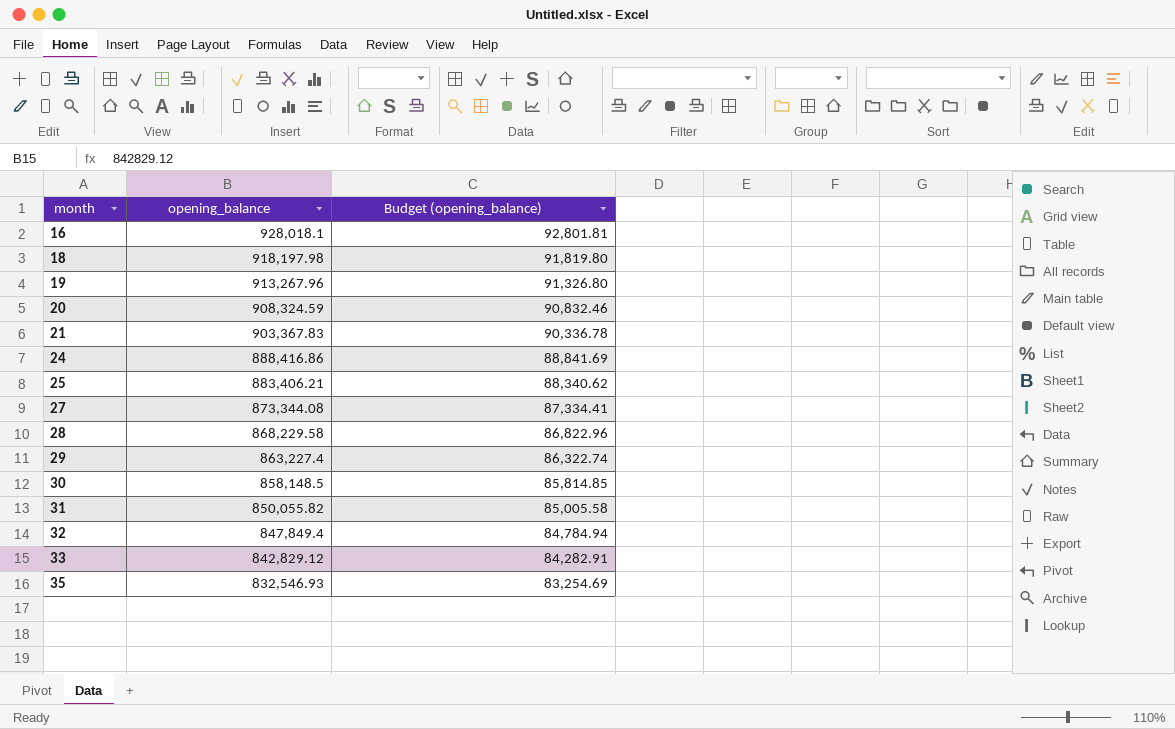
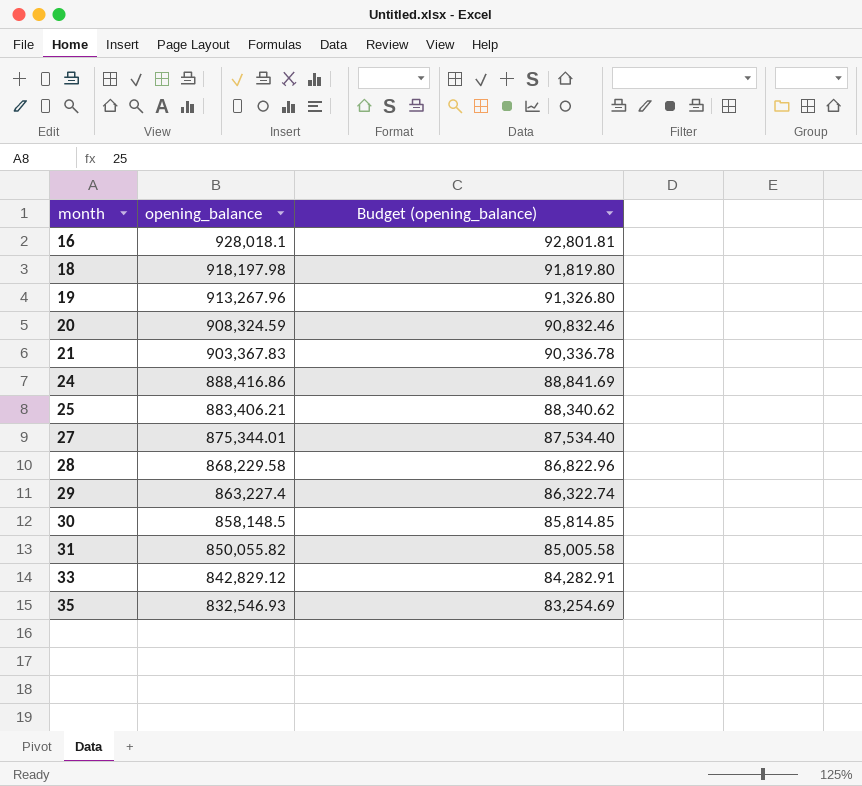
row 32: 847,849.4 | 84,784.94 -> none
27 | opening_balance: 873,344.08 -> 875,344.01
27 | Budget (opening_balance): 87,334.41 -> 87,534.40

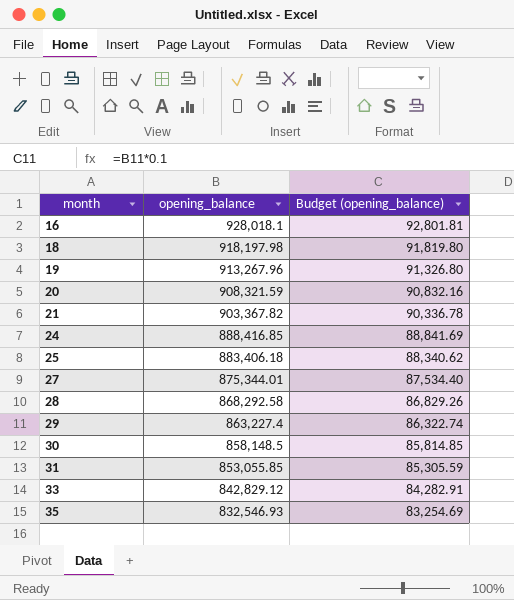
20 | opening_balance: 908,324.59 -> 908,321.59
20 | Budget (opening_balance): 90,832.46 -> 90,832.16
21 | opening_balance: 903,367.83 -> 903,367.82
24 | opening_balance: 888,416.86 -> 888,416.85
25 | opening_balance: 883,406.21 -> 883,406.18
28 | opening_balance: 868,229.58 -> 868,292.58
28 | Budget (opening_balance): 86,822.96 -> 86,829.26
31 | opening_balance: 850,055.82 -> 853,055.85
31 | Budget (opening_balance): 85,005.58 -> 85,305.59

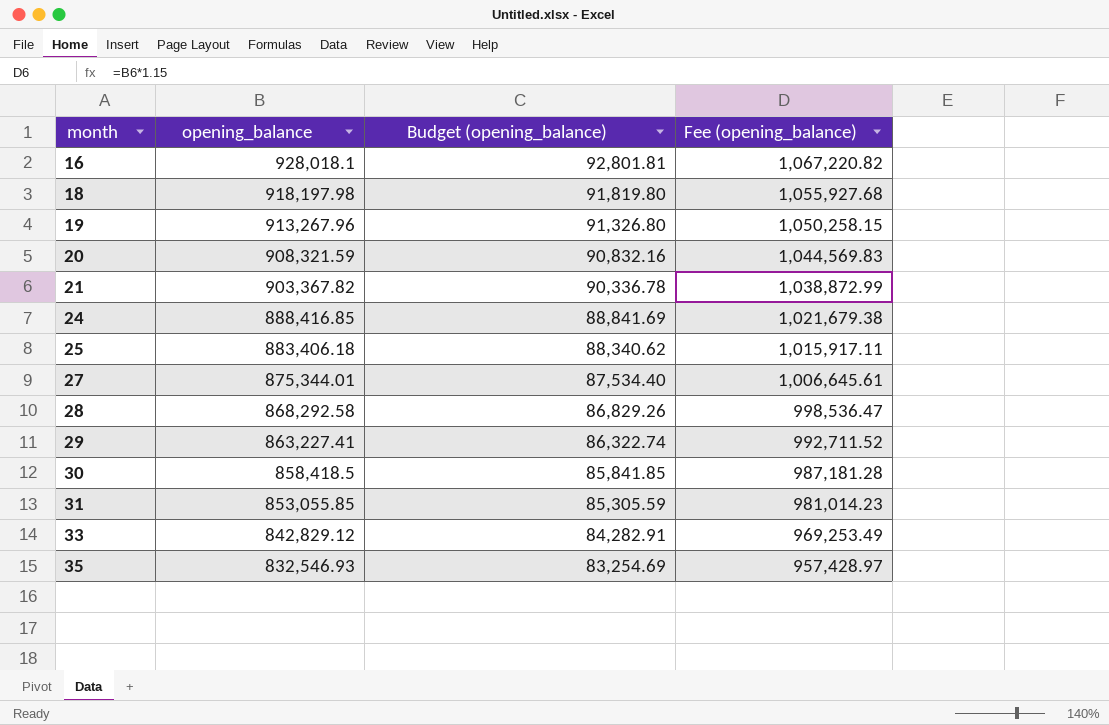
column Fee (opening_balance) | formula: none -> [opening_balance] * 1.15
29 | opening_balance: 863,227.4 -> 863,227.41
30 | opening_balance: 858,148.5 -> 858,418.5
30 | Budget (opening_balance): 85,814.85 -> 85,841.85

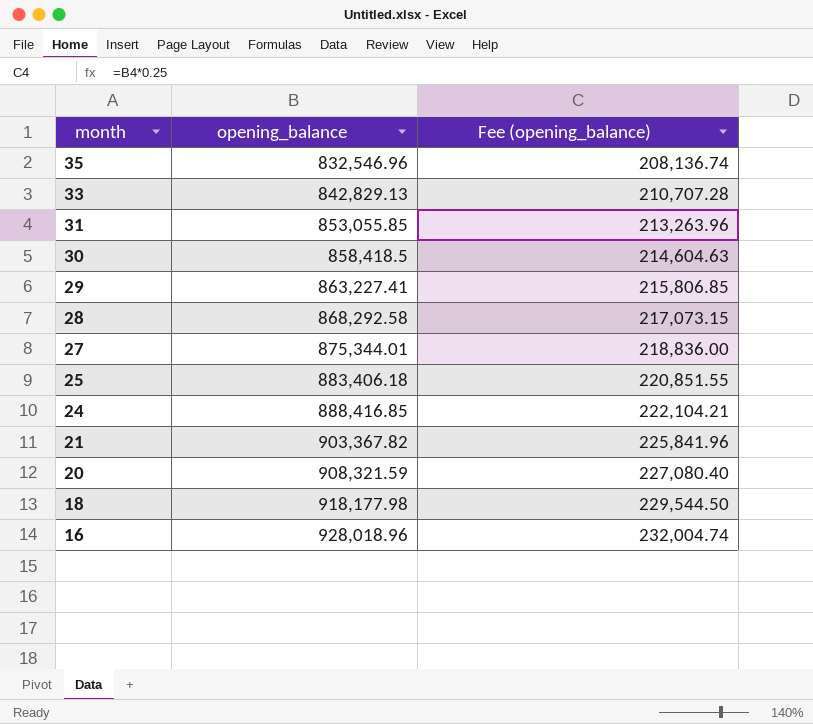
row order: month ascending -> month descending
column Budget (opening_balance) | formula: [opening_balance] * 0.1 -> none
column Fee (opening_balance) | formula: [opening_balance] * 1.15 -> [opening_balance] * 0.25
row 19: 913,267.96 | 91,326.80 | 1,050,258.15 -> none
35 | opening_balance: 832,546.93 -> 832,546.96
33 | opening_balance: 842,829.12 -> 842,829.13
18 | opening_balance: 918,197.98 -> 918,177.98
16 | opening_balance: 928,018.1 -> 928,018.96

